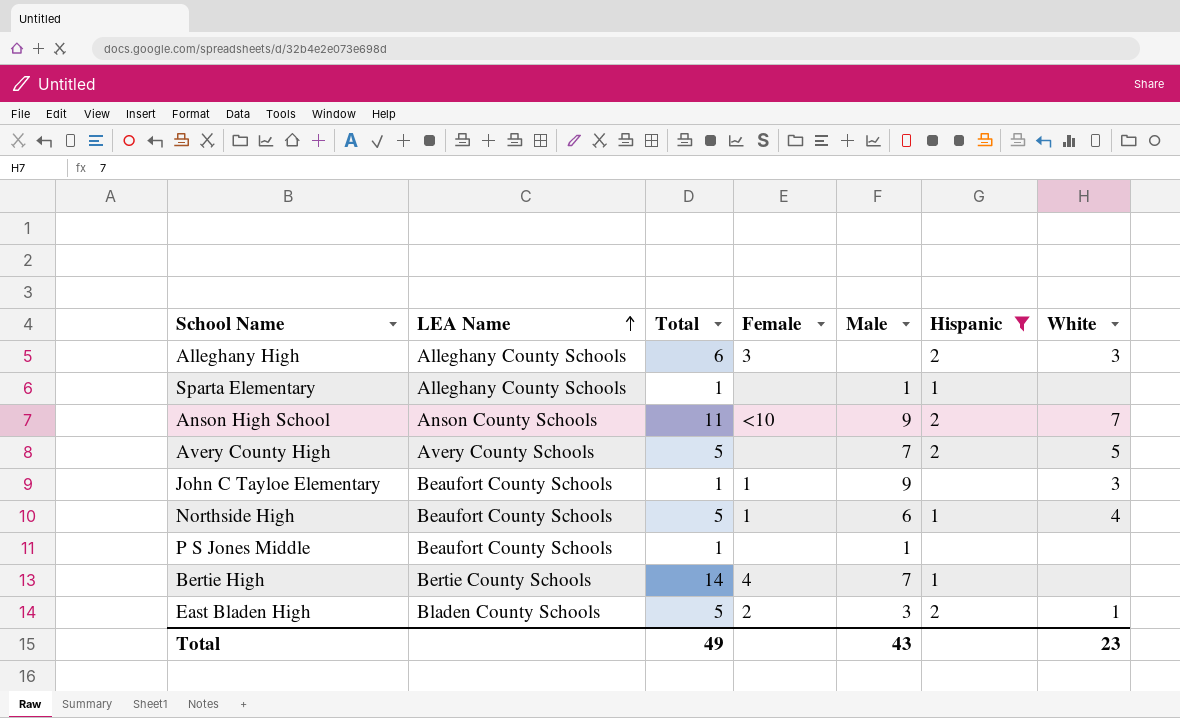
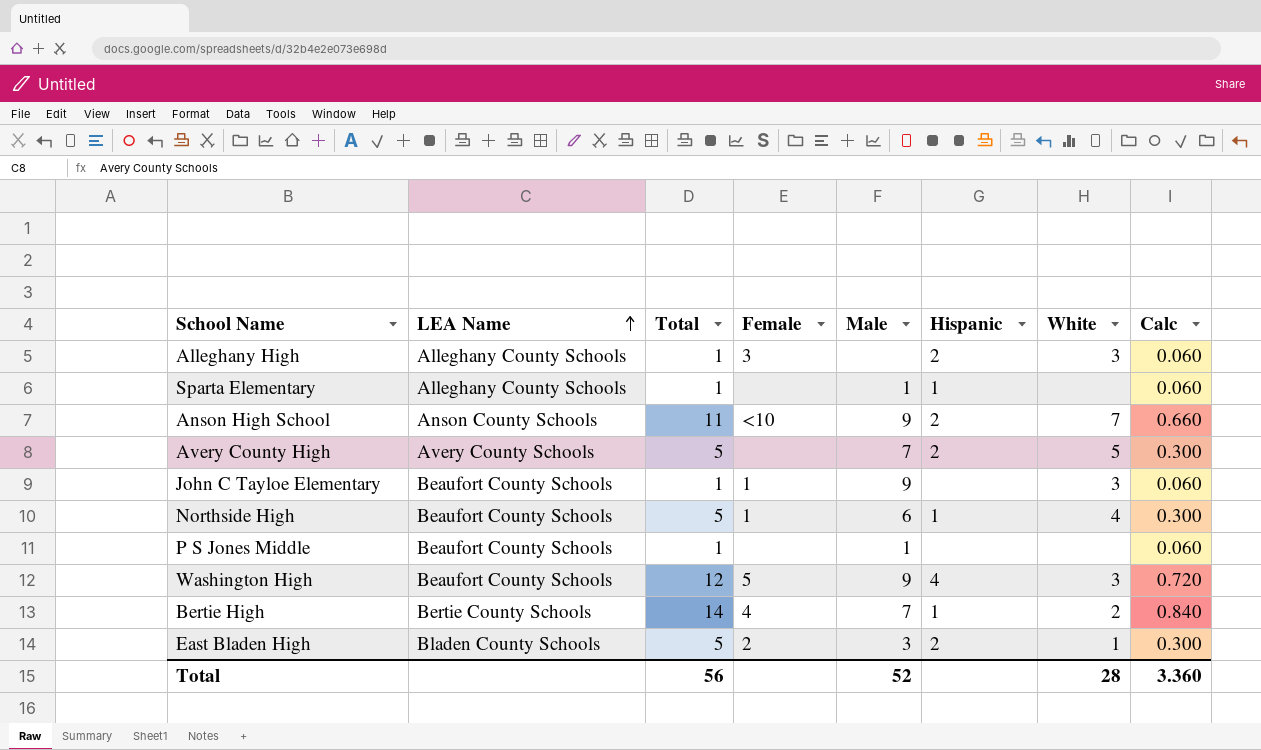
filter: Hispanic != 4 -> none
column Calc | formula: none -> [Total] * 0.06
Alleghany High | Total: 6 -> 1
Bertie High | White: none -> 2
Total | Total: 49 -> 56
Total | Male: 43 -> 52
Total | White: 23 -> 28

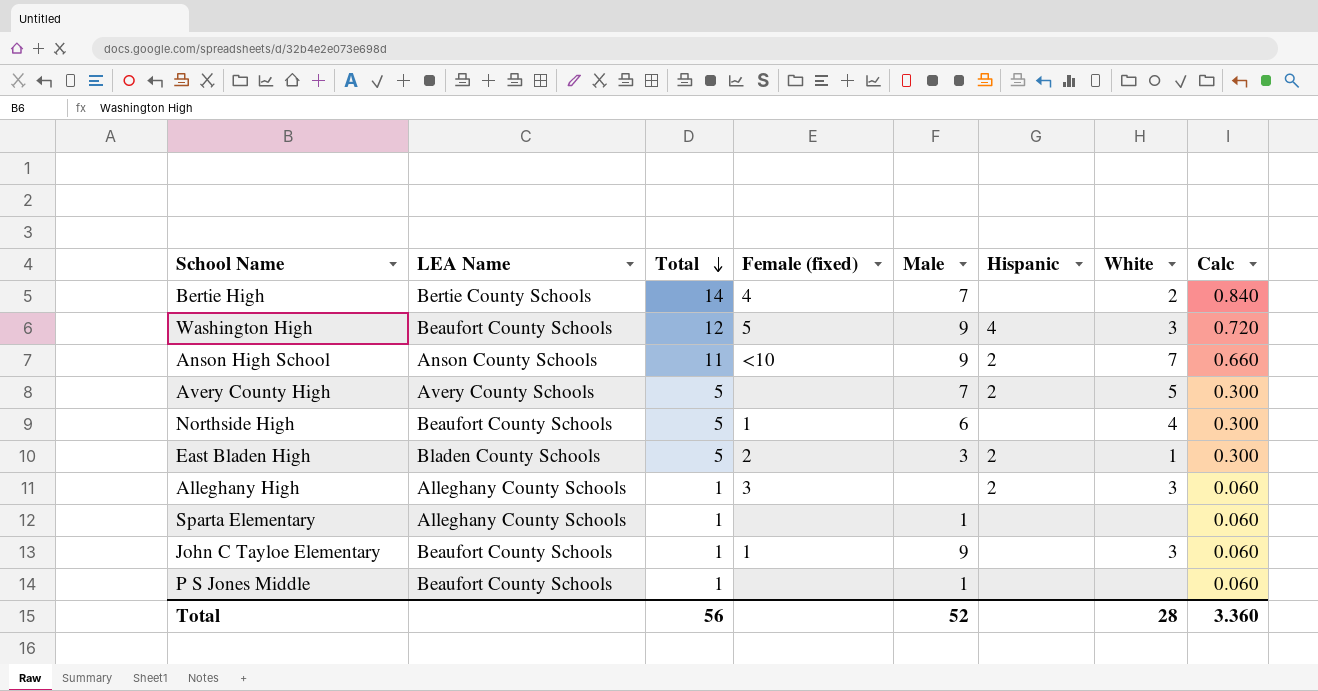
row order: LEA Name ascending -> Total descending
column name: Female -> Female (fixed)
Bertie High | Hispanic: 1 -> none
Northside High | Hispanic: 1 -> none
Sparta Elementary | Hispanic: 1 -> none

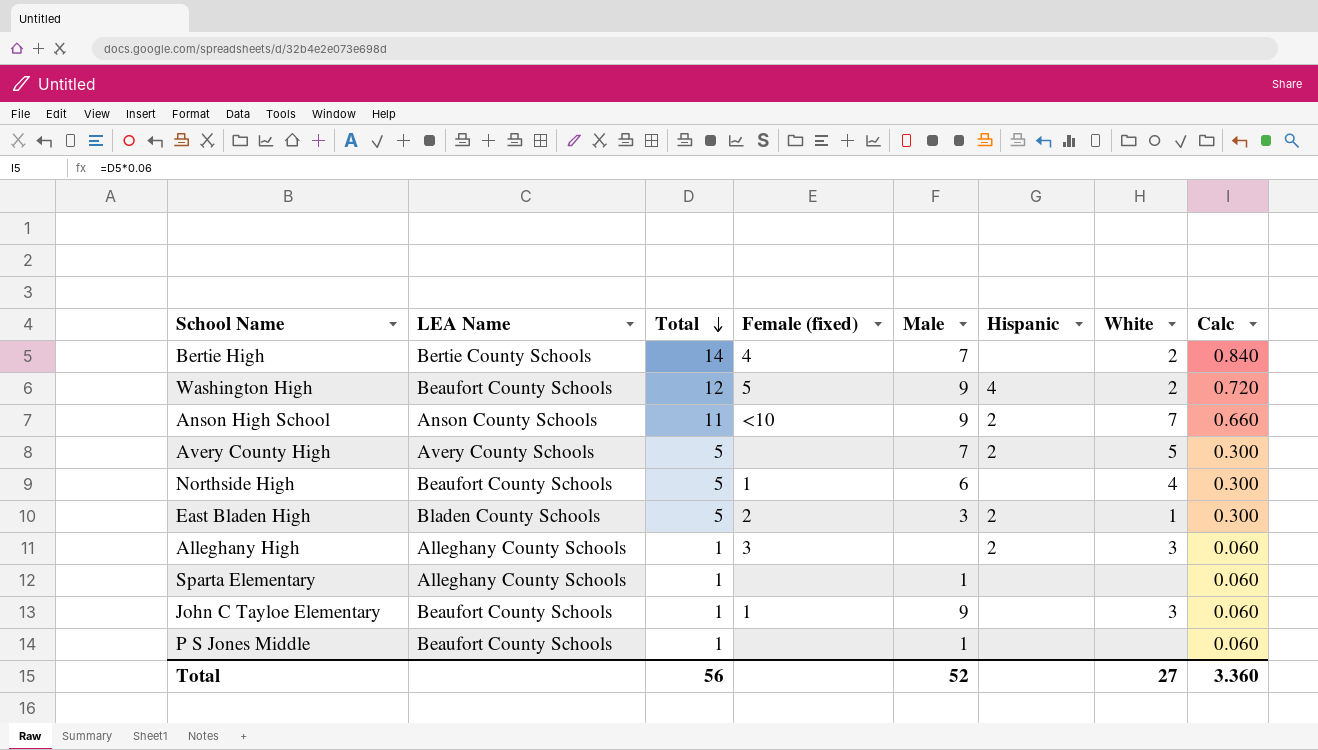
Washington High | White: 3 -> 2
Total | White: 28 -> 27

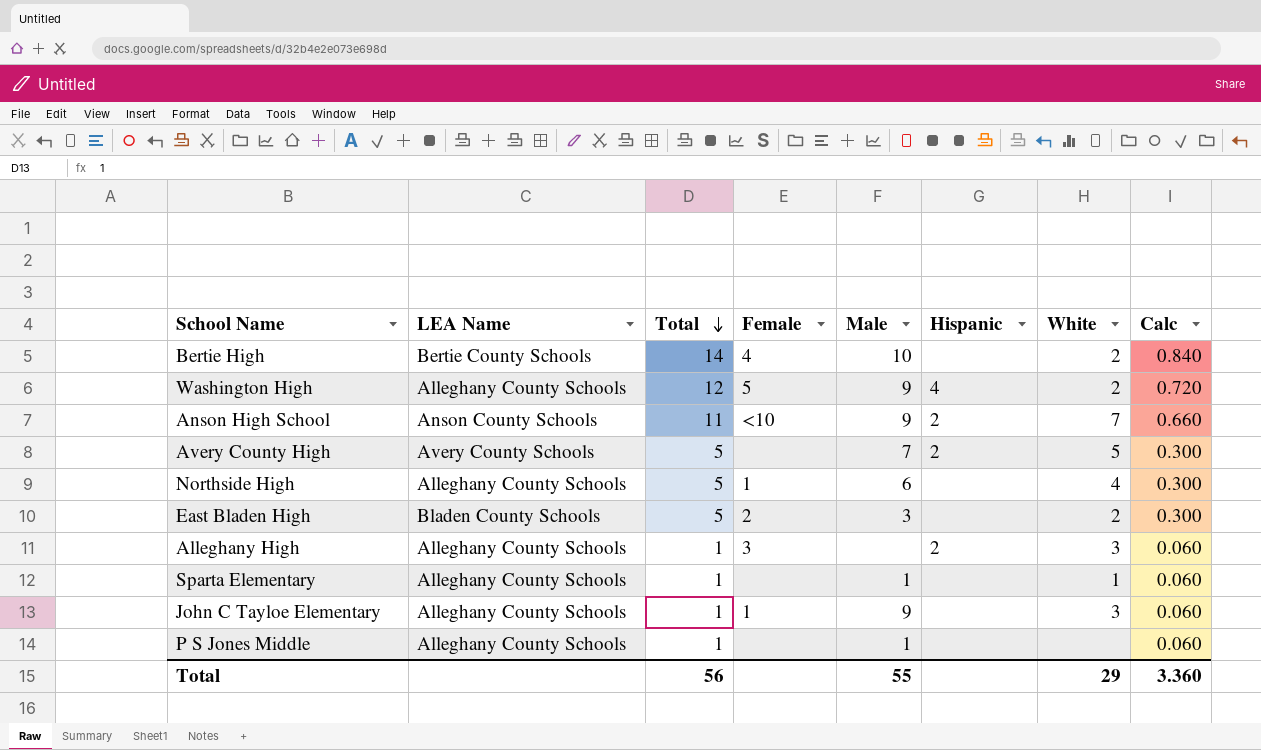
column name: Female (fixed) -> Female
Bertie High | Male: 7 -> 10
Washington High | LEA Name: Beaufort County Schools -> Alleghany County Schools
Northside High | LEA Name: Beaufort County Schools -> Alleghany County Schools
East Bladen High | Hispanic: 2 -> none
East Bladen High | White: 1 -> 2
Sparta Elementary | White: none -> 1
John C Tayloe Elementary | LEA Name: Beaufort County Schools -> Alleghany County Schools
P S Jones Middle | LEA Name: Beaufort County Schools -> Alleghany County Schools
Total | Male: 52 -> 55
Total | White: 27 -> 29

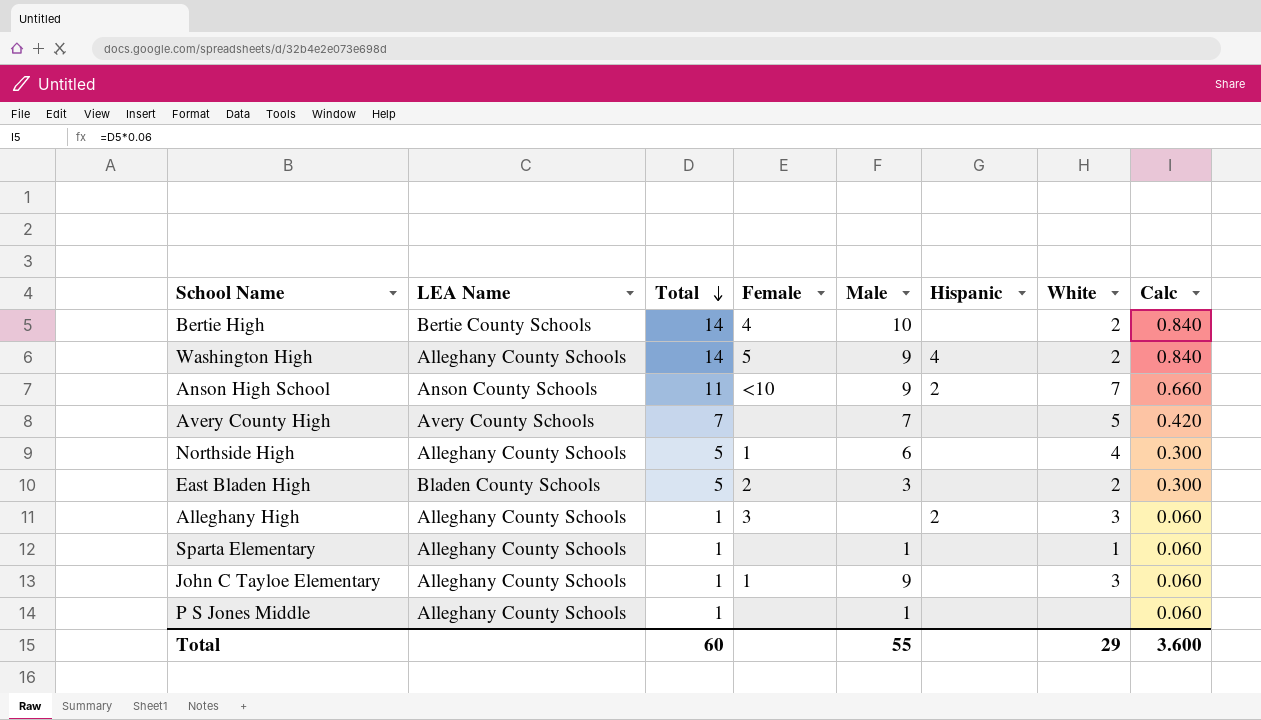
Washington High | Total: 12 -> 14
Washington High | Calc: 0.720 -> 0.840
Avery County High | Total: 5 -> 7
Avery County High | Hispanic: 2 -> none
Avery County High | Calc: 0.300 -> 0.420
Total | Total: 56 -> 60
Total | Calc: 3.360 -> 3.600

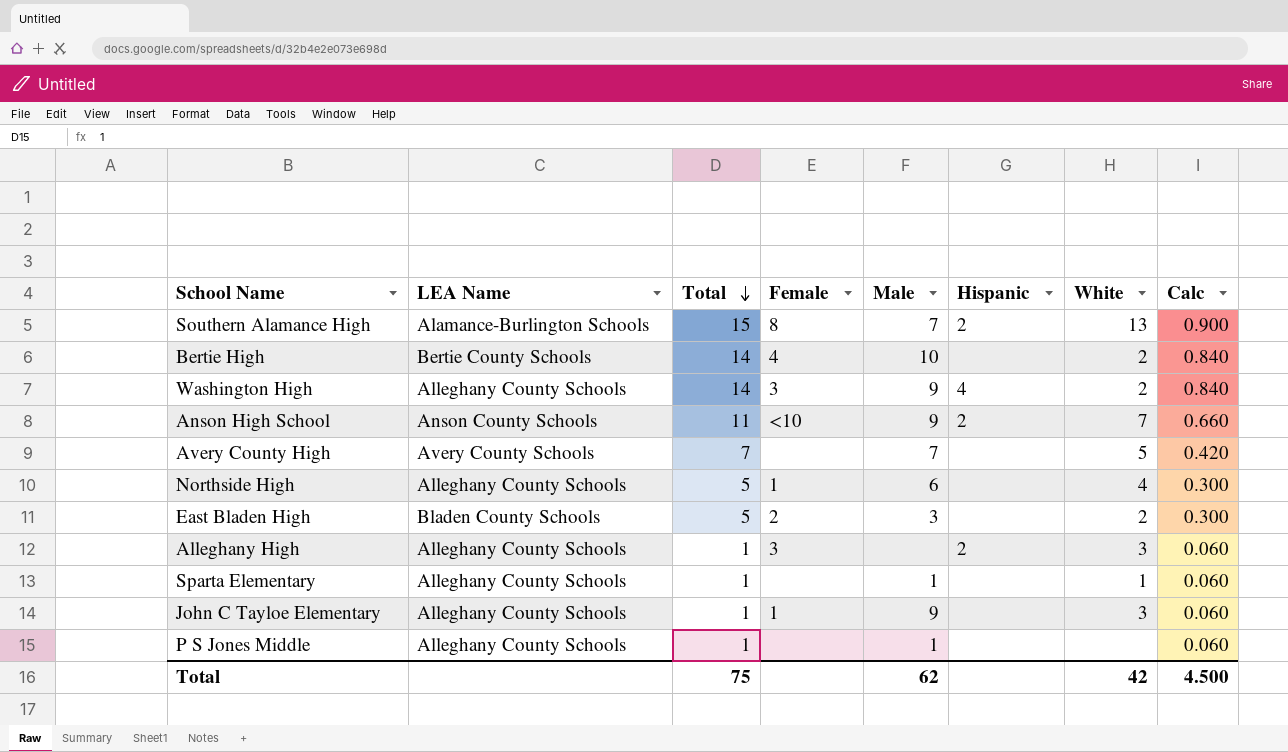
row Southern Alamance High: none -> Alamance-Burlington Schools | 15 | 8 | 7 | 2 | 13 | 0.900
Washington High | Female: 5 -> 3
Total | Total: 60 -> 75
Total | Male: 55 -> 62
Total | White: 29 -> 42
Total | Calc: 3.600 -> 4.500

